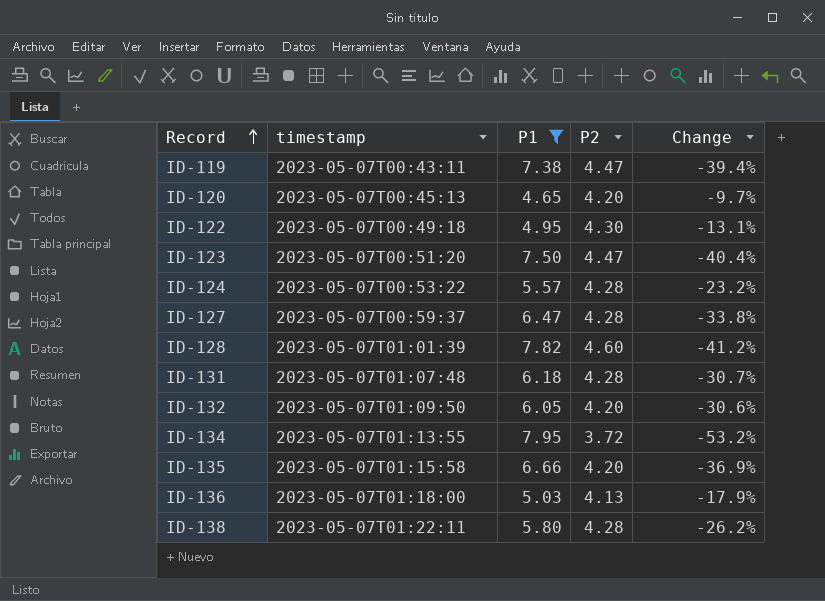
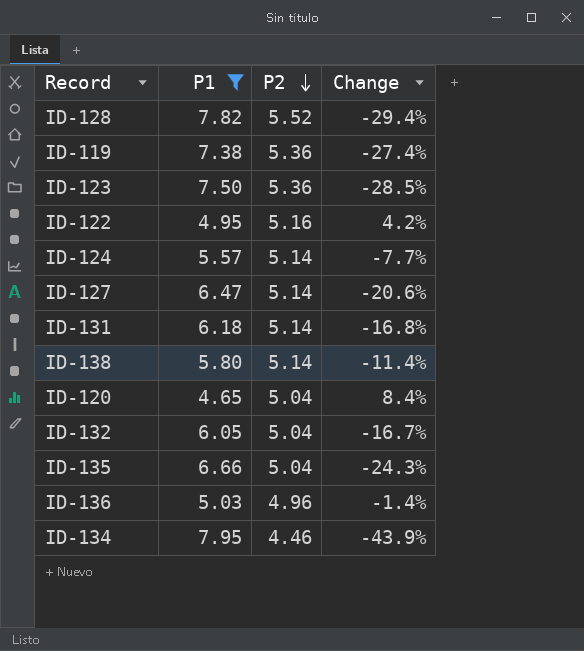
row order: Record ascending -> P2 descending
column timestamp | position: 2 -> none
ID-128 | P2: 4.60 -> 5.52
ID-128 | Change: -41.2% -> -29.4%
ID-119 | P2: 4.47 -> 5.36
ID-119 | Change: -39.4% -> -27.4%
ID-123 | P2: 4.47 -> 5.36
ID-123 | Change: -40.4% -> -28.5%
ID-122 | P2: 4.30 -> 5.16
ID-122 | Change: -13.1% -> 4.2%
ID-124 | P2: 4.28 -> 5.14
ID-124 | Change: -23.2% -> -7.7%
ID-127 | P2: 4.28 -> 5.14
ID-127 | Change: -33.8% -> -20.6%
ID-131 | P2: 4.28 -> 5.14
ID-131 | Change: -30.7% -> -16.8%
ID-138 | P2: 4.28 -> 5.14
ID-138 | Change: -26.2% -> -11.4%
ID-120 | P2: 4.20 -> 5.04
ID-120 | Change: -9.7% -> 8.4%
ID-132 | P2: 4.20 -> 5.04
ID-132 | Change: -30.6% -> -16.7%
ID-135 | P2: 4.20 -> 5.04
ID-135 | Change: -36.9% -> -24.3%
ID-136 | P2: 4.13 -> 4.96
ID-136 | Change: -17.9% -> -1.4%
ID-134 | P2: 3.72 -> 4.46
ID-134 | Change: -53.2% -> -43.9%

